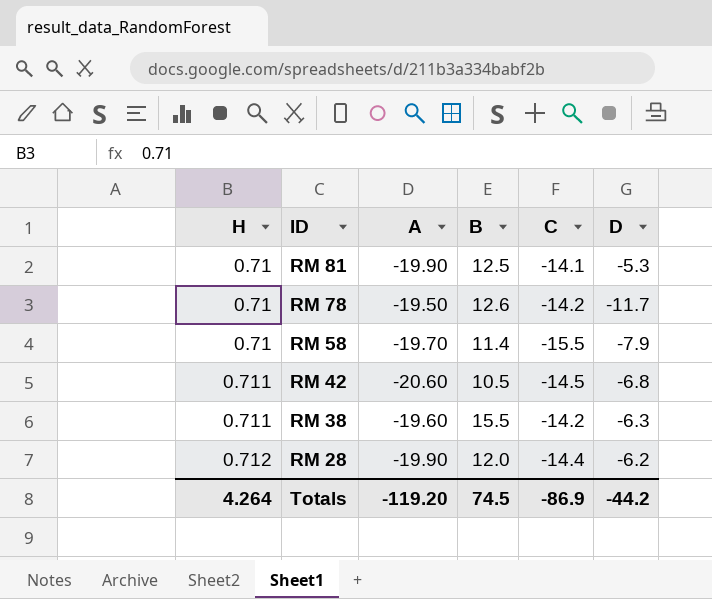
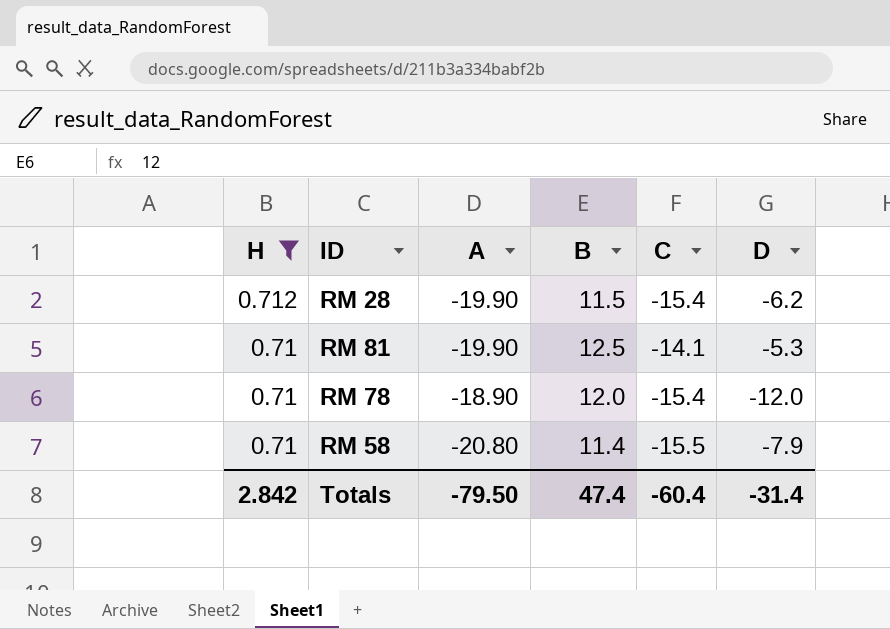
filter: none -> H != 0.711
row order: H ascending -> H descending
RM 28 | B: 12.0 -> 11.5
RM 28 | C: -14.4 -> -15.4
RM 78 | A: -19.50 -> -18.90
RM 78 | B: 12.6 -> 12.0
RM 78 | C: -14.2 -> -15.4
RM 78 | D: -11.7 -> -12.0
RM 58 | A: -19.70 -> -20.80
Totals | H: 4.264 -> 2.842
Totals | A: -119.20 -> -79.50
Totals | B: 74.5 -> 47.4
Totals | C: -86.9 -> -60.4
Totals | D: -44.2 -> -31.4

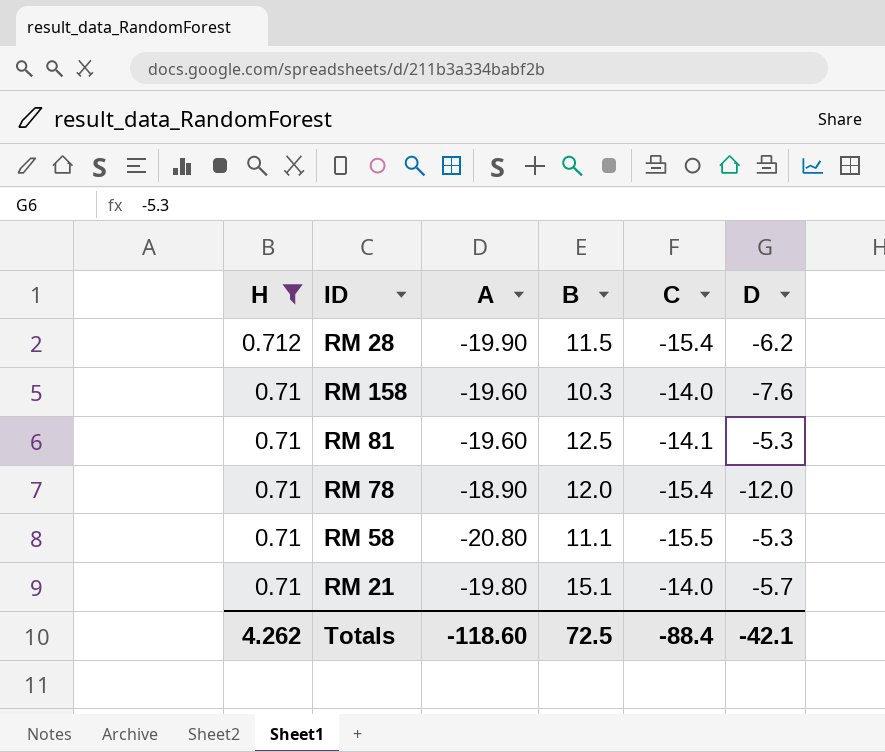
row RM 158: none -> 0.71 | -19.60 | 10.3 | -14.0 | -7.6
RM 81 | A: -19.90 -> -19.60
RM 58 | B: 11.4 -> 11.1
RM 58 | D: -7.9 -> -5.3
row RM 21: none -> 0.71 | -19.80 | 15.1 | -14.0 | -5.7
Totals | H: 2.842 -> 4.262
Totals | A: -79.50 -> -118.60
Totals | B: 47.4 -> 72.5
Totals | C: -60.4 -> -88.4
Totals | D: -31.4 -> -42.1

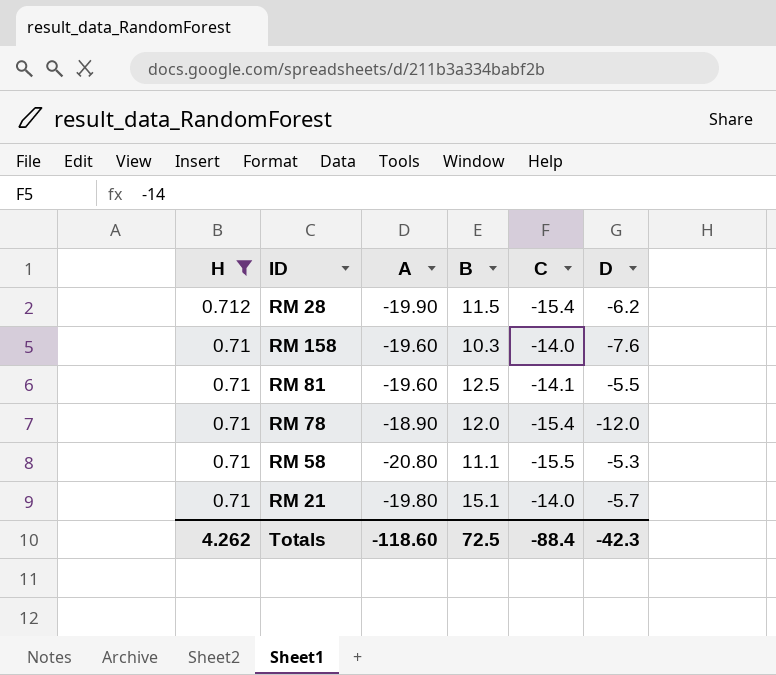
RM 81 | D: -5.3 -> -5.5
Totals | D: -42.1 -> -42.3

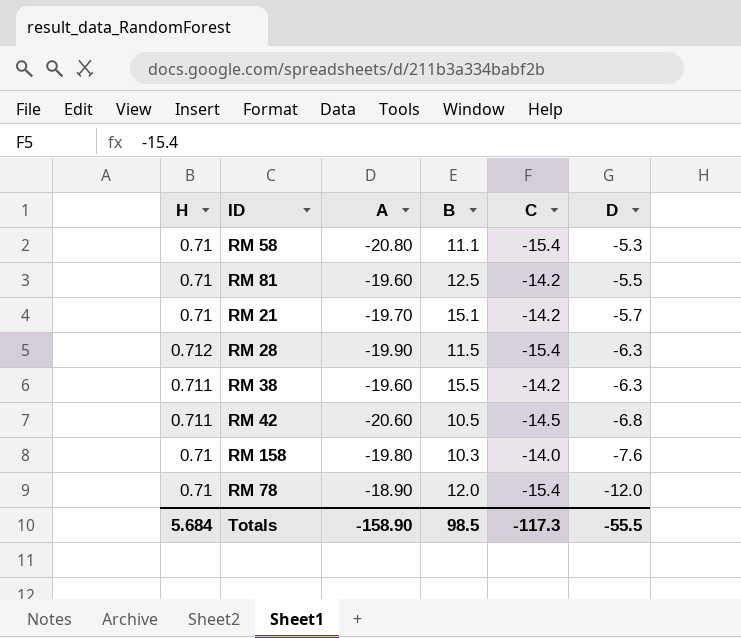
filter: H != 0.711 -> none
row order: H descending -> D descending
RM 58 | C: -15.5 -> -15.4
RM 81 | C: -14.1 -> -14.2
RM 21 | A: -19.80 -> -19.70
RM 21 | C: -14.0 -> -14.2
RM 28 | D: -6.2 -> -6.3
RM 158 | A: -19.60 -> -19.80
Totals | H: 4.262 -> 5.684
Totals | A: -118.60 -> -158.90
Totals | B: 72.5 -> 98.5
Totals | C: -88.4 -> -117.3
Totals | D: -42.3 -> -55.5

